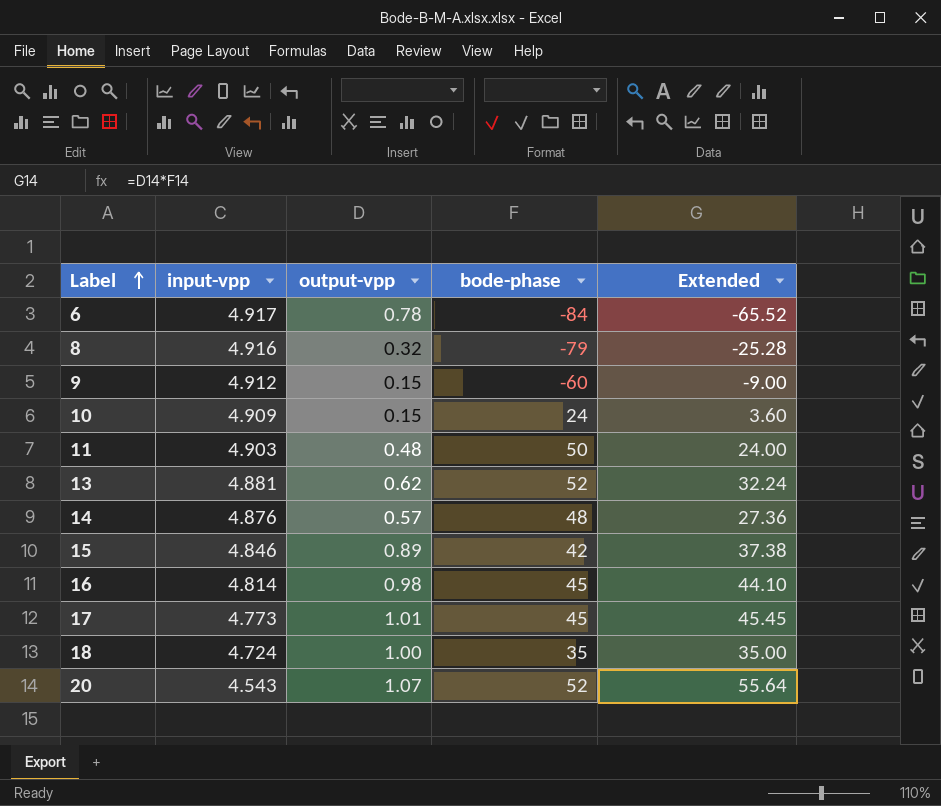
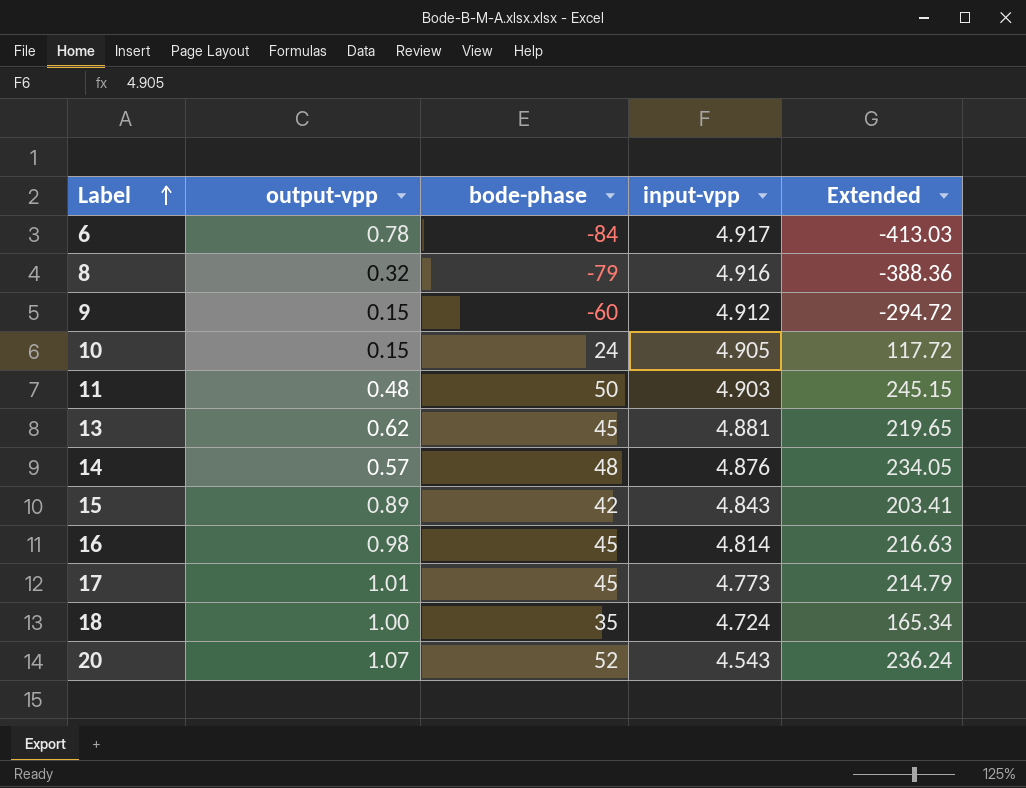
column input-vpp | position: 2 -> 4
column Extended | formula: [output-vpp] * [bode-phase] -> [bode-phase] * [input-vpp]
10 | input-vpp: 4.909 -> 4.905
13 | bode-phase: 52 -> 45
15 | input-vpp: 4.846 -> 4.843

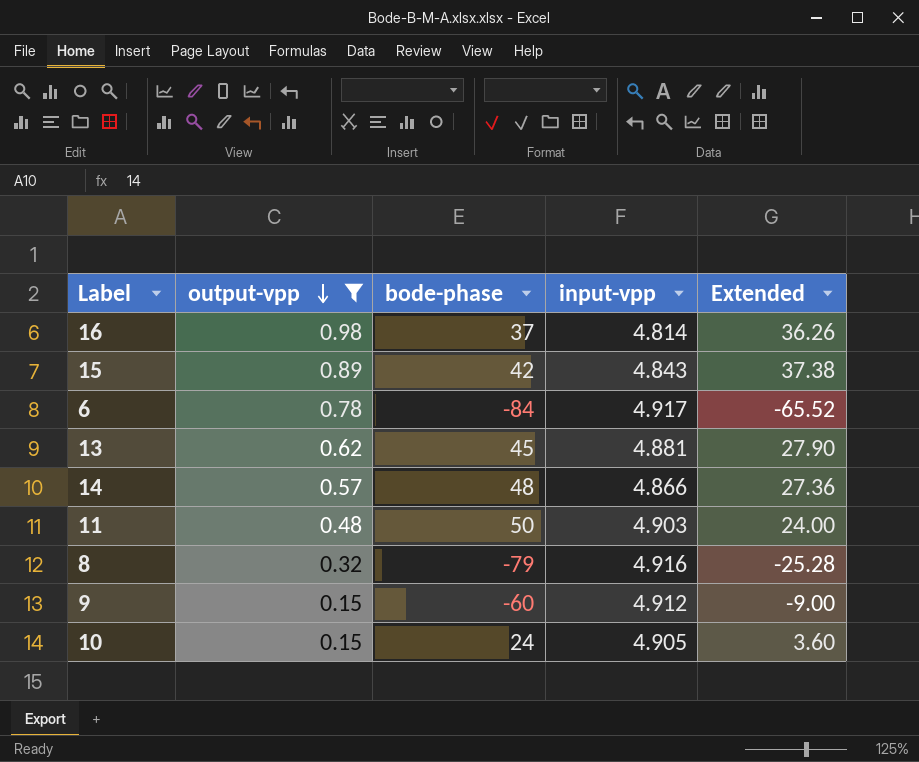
filter: none -> output-vpp <= 0.98
row order: Label ascending -> output-vpp descending
column Extended | formula: [bode-phase] * [input-vpp] -> [output-vpp] * [bode-phase]
16 | bode-phase: 45 -> 37
14 | input-vpp: 4.876 -> 4.866

